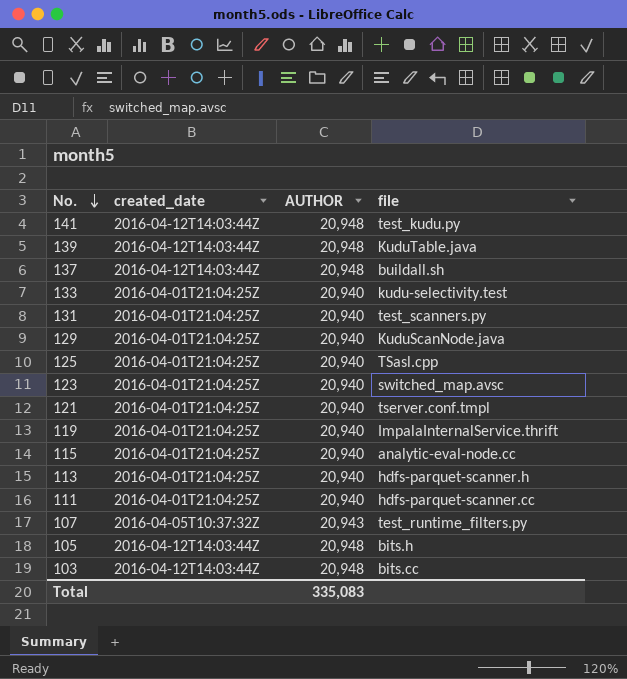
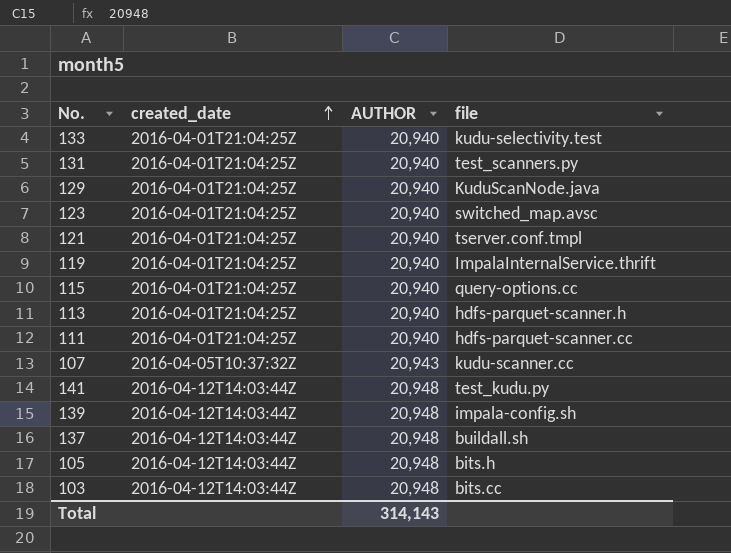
row order: No. descending -> created_date ascending
row 125: 2016-04-01T21:04:25Z | 20,940 | TSasl.cpp -> none
115 | file: analytic-eval-node.cc -> query-options.cc
107 | file: test_runtime_filters.py -> kudu-scanner.cc
139 | file: KuduTable.java -> impala-config.sh
Total | AUTHOR: 335,083 -> 314,143

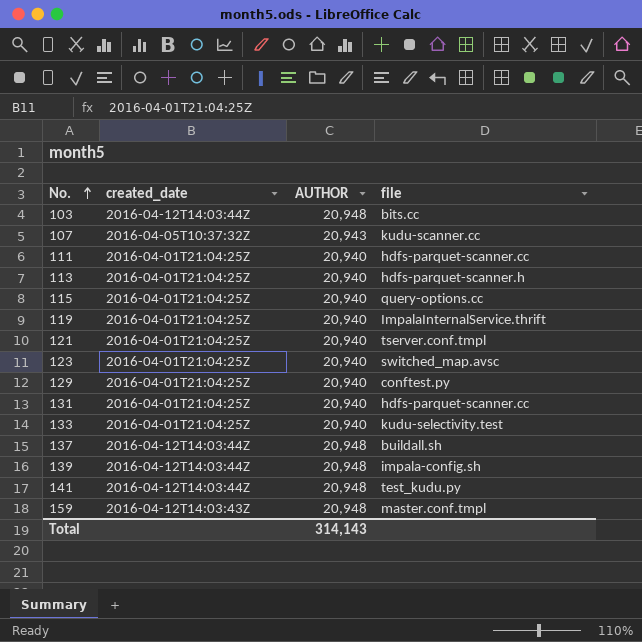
row order: created_date ascending -> No. ascending
row 105: 2016-04-12T14:03:44Z | 20,948 | bits.h -> none
129 | file: KuduScanNode.java -> conftest.py
131 | file: test_scanners.py -> hdfs-parquet-scanner.cc
row 159: none -> 2016-04-12T14:03:43Z | 20,948 | master.conf.tmpl

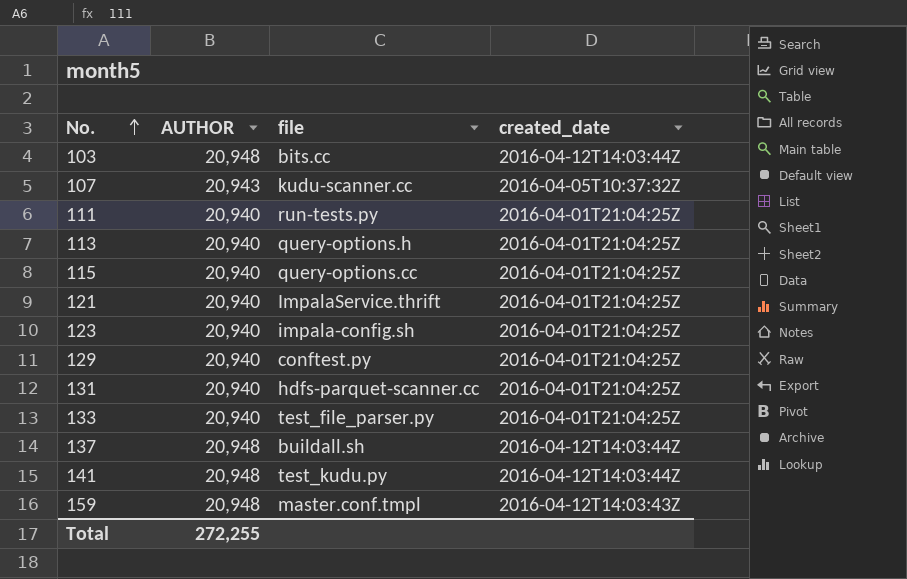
column created_date | position: 2 -> 4
row 119: 2016-04-01T21:04:25Z | 20,940 | ImpalaInternalService.thrift -> none
row 139: 2016-04-12T14:03:44Z | 20,948 | impala-config.sh -> none
111 | file: hdfs-parquet-scanner.cc -> run-tests.py
113 | file: hdfs-parquet-scanner.h -> query-options.h
121 | file: tserver.conf.tmpl -> ImpalaService.thrift
123 | file: switched_map.avsc -> impala-config.sh
133 | file: kudu-selectivity.test -> test_file_parser.py
Total | AUTHOR: 314,143 -> 272,255

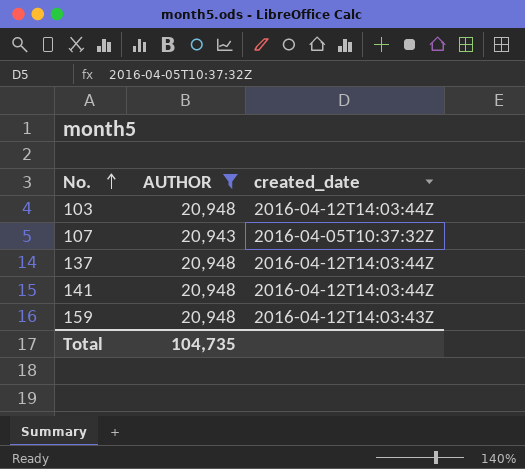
filter: none -> AUTHOR != 20,940
column file | position: 3 -> none
Total | AUTHOR: 272,255 -> 104,735

